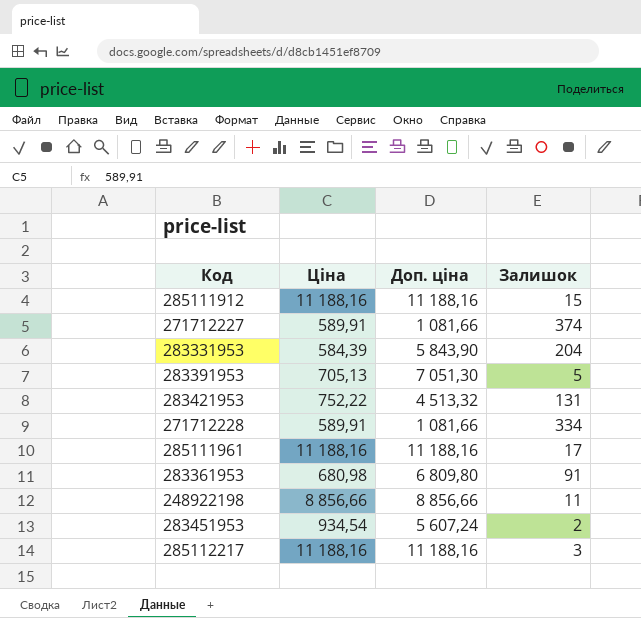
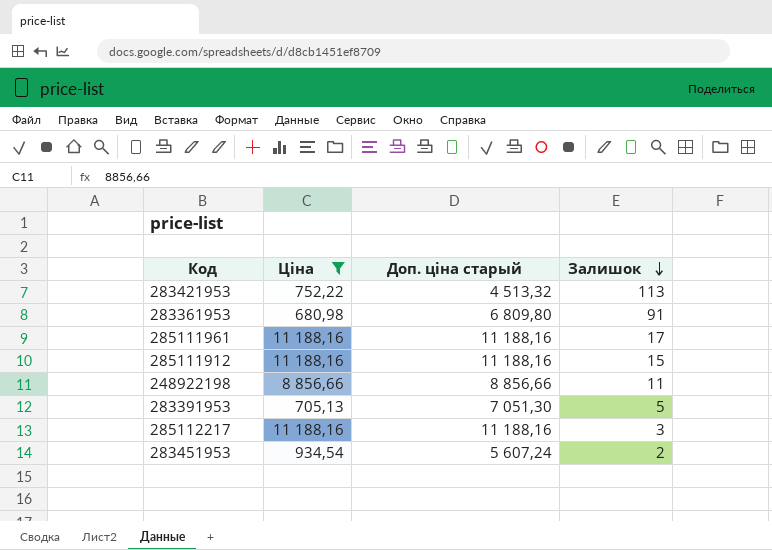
filter: none -> Ціна >= 680,98
row order: none -> Залишок descending
column name: Доп. ціна -> Доп. ціна старый
283421953 | Залишок: 131 -> 113

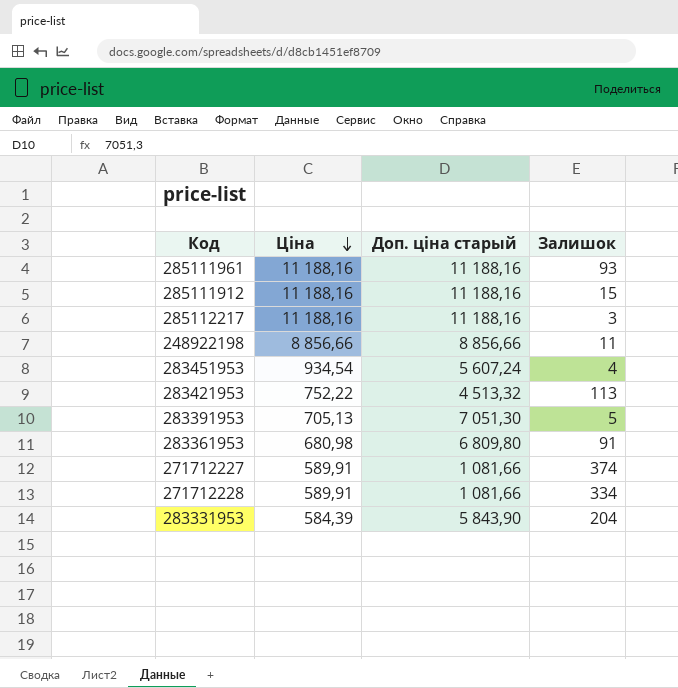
filter: Ціна >= 680,98 -> none
row order: Залишок descending -> Ціна descending
285111961 | Залишок: 17 -> 93
283451953 | Залишок: 2 -> 4

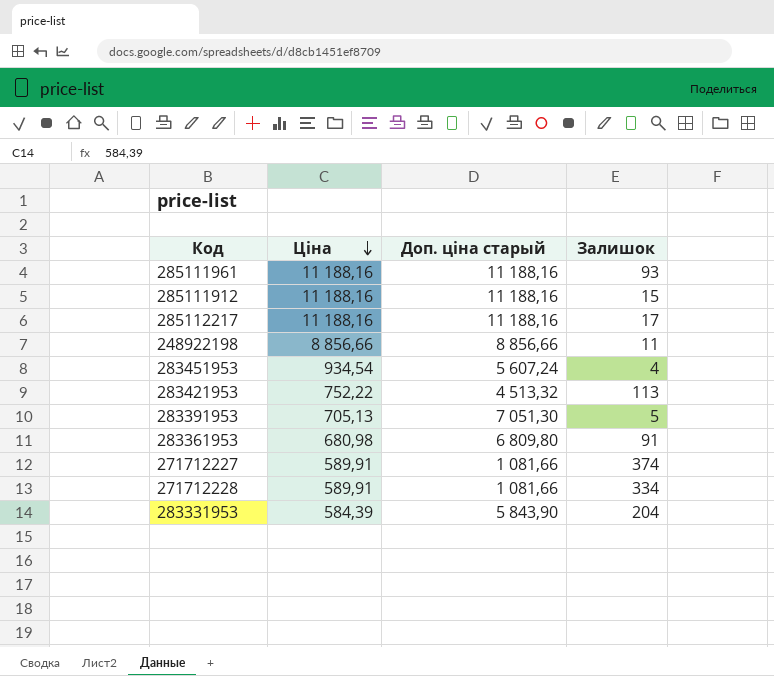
285112217 | Залишок: 3 -> 17

